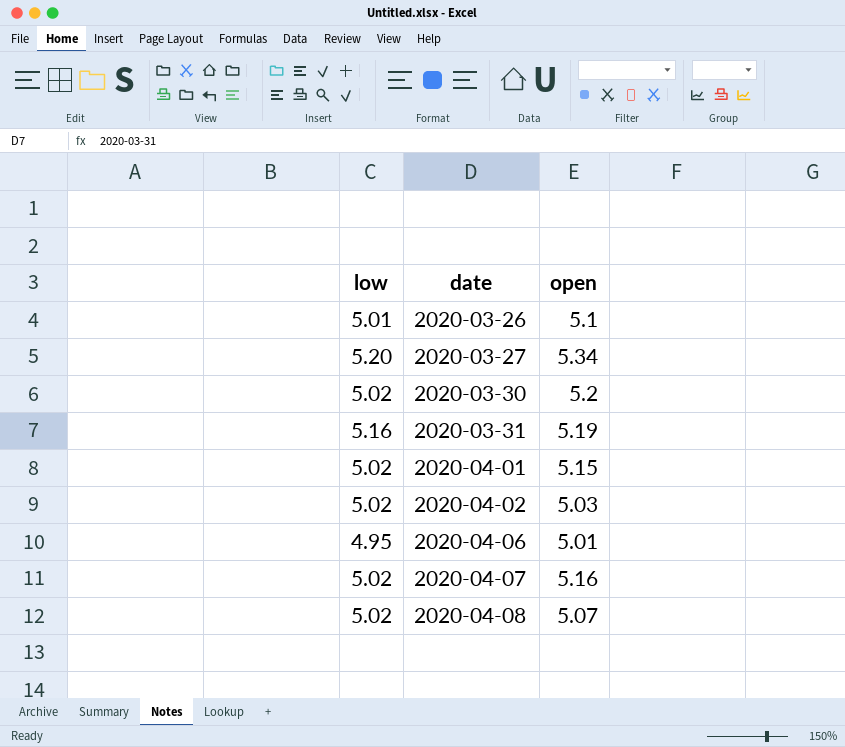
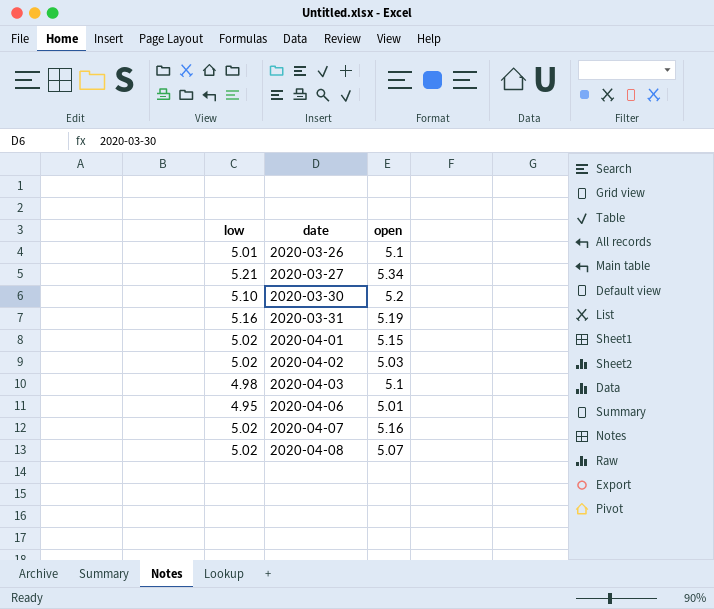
2020-03-27 | low: 5.20 -> 5.21
2020-03-30 | low: 5.02 -> 5.10
row 2020-04-03: none -> 4.98 | 5.1

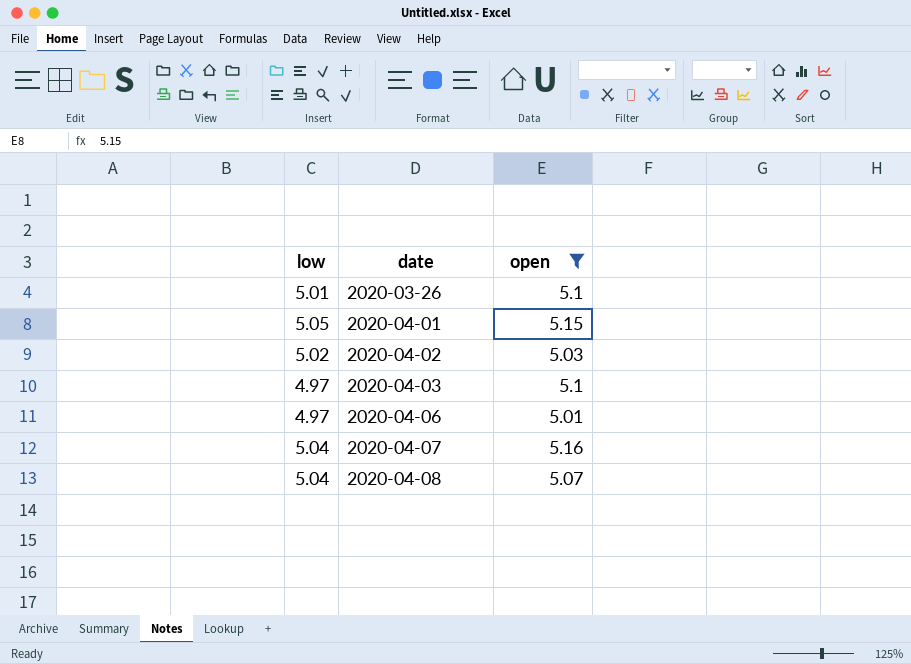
filter: none -> open <= 5.16
2020-04-01 | low: 5.02 -> 5.05
2020-04-03 | low: 4.98 -> 4.97
2020-04-06 | low: 4.95 -> 4.97
2020-04-07 | low: 5.02 -> 5.04
2020-04-08 | low: 5.02 -> 5.04

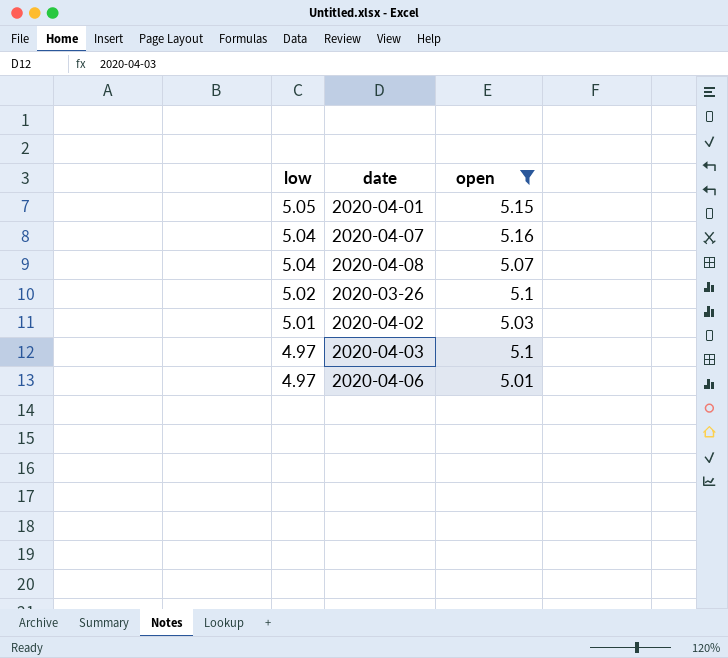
row order: date ascending -> low descending
2020-03-26 | low: 5.01 -> 5.02
2020-04-02 | low: 5.02 -> 5.01

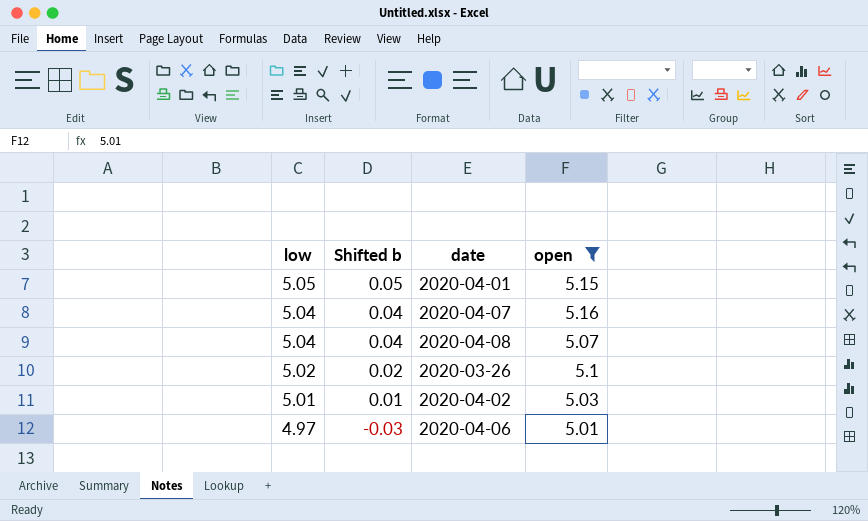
column Shifted b | formula: none -> [low] - 5
row 2020-04-03: 4.97 | 5.1 -> none

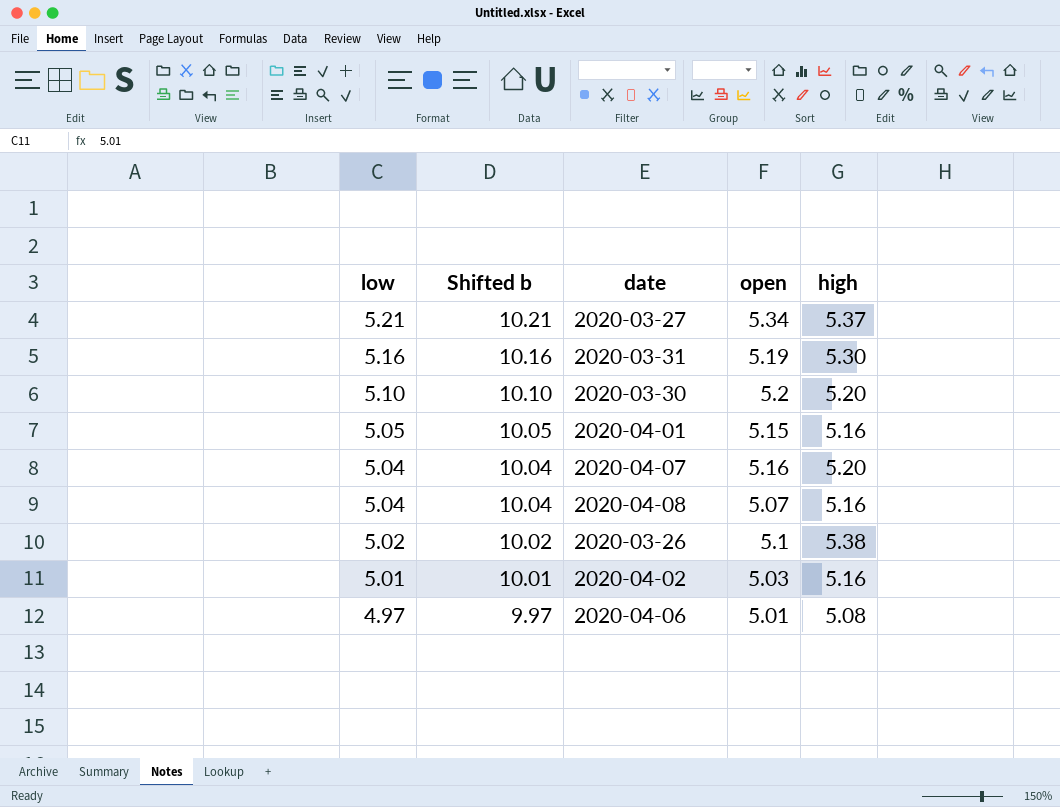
filter: open <= 5.16 -> none
column Shifted b | formula: [low] - 5 -> [low] + 5
column high | position: none -> 5

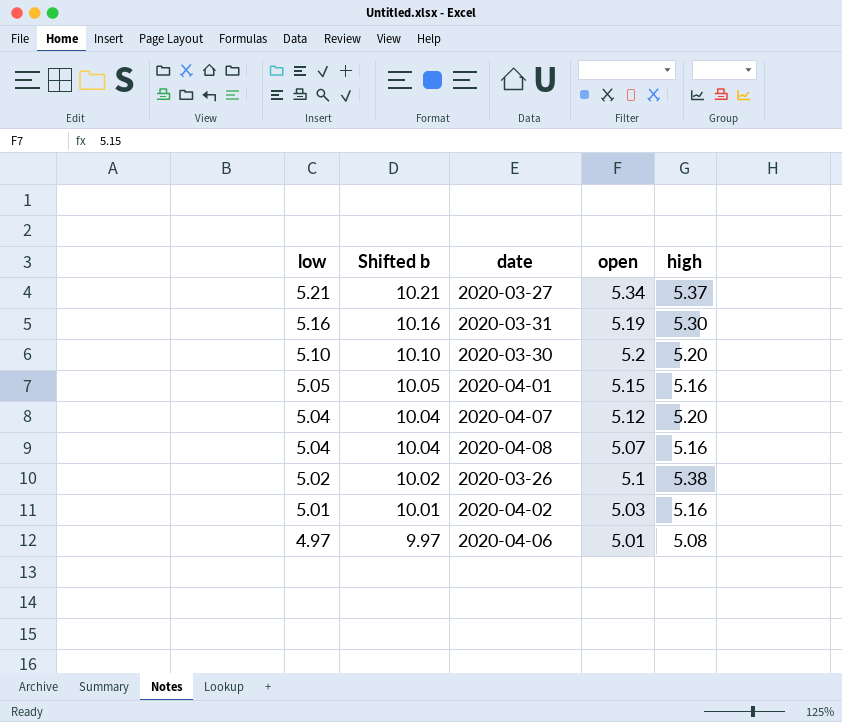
2020-04-07 | open: 5.16 -> 5.12

